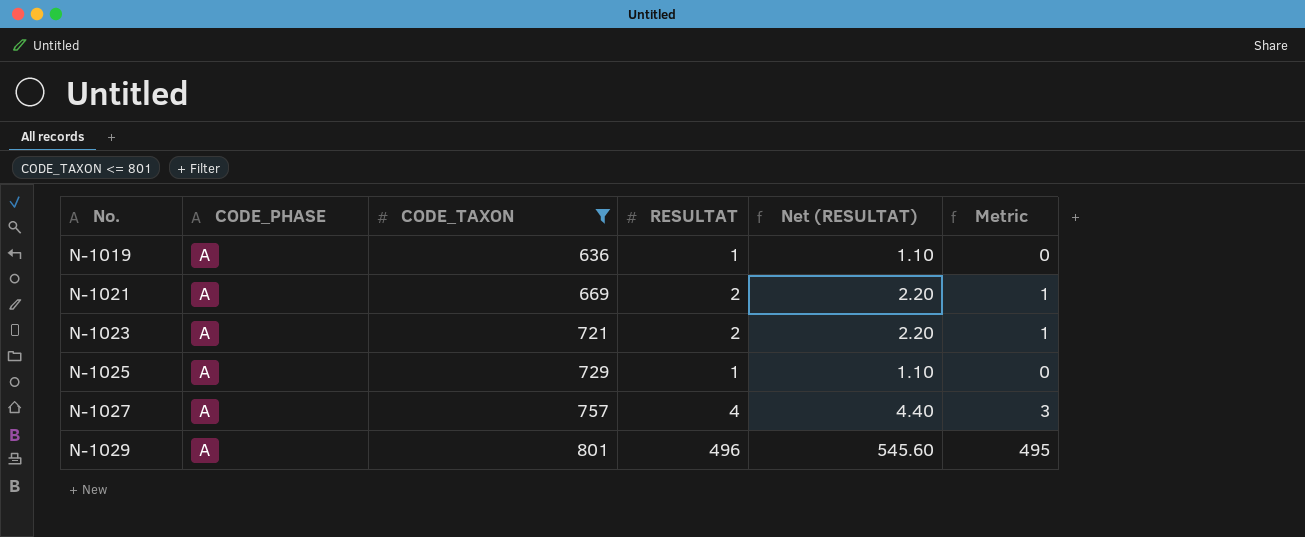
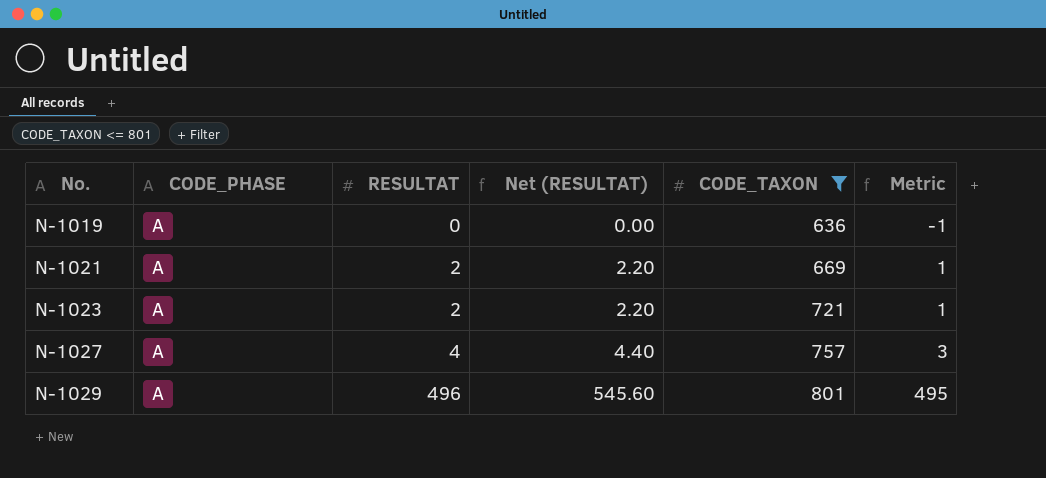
column CODE_TAXON | position: 3 -> 5
row N-1025: A | 729 | 1 | 1.10 | 0 -> none
N-1019 | RESULTAT: 1 -> 0
N-1019 | Net (RESULTAT): 1.10 -> 0.00
N-1019 | Metric: 0 -> -1

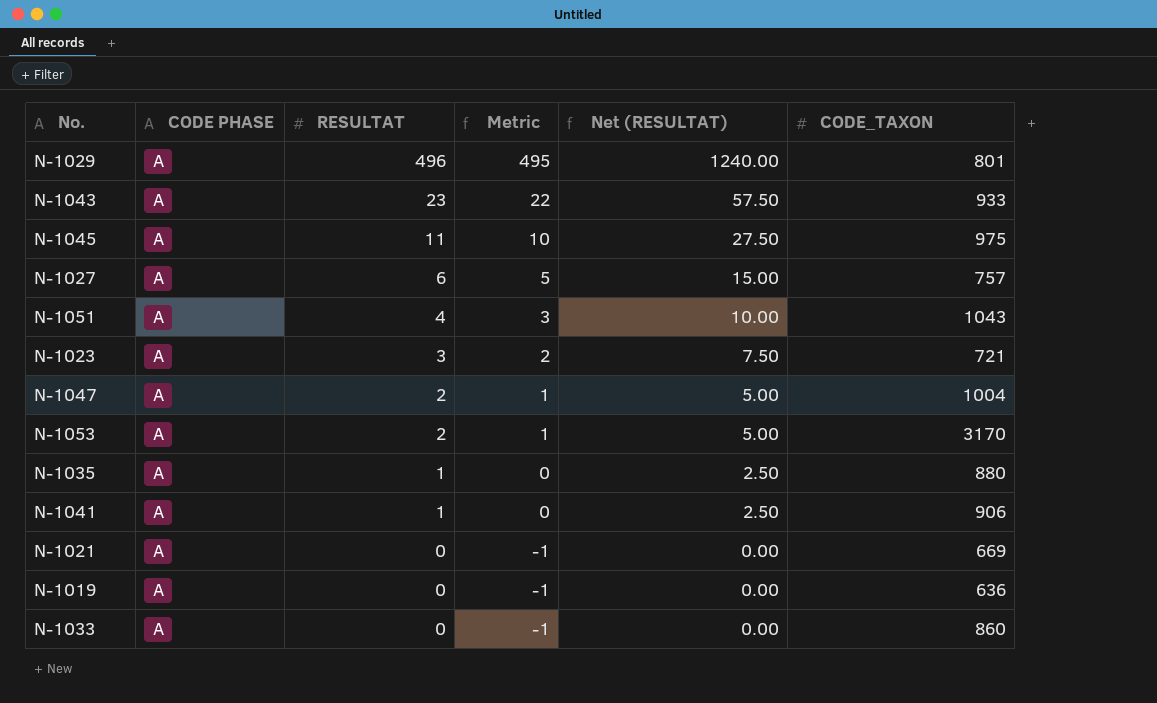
filter: CODE_TAXON <= 801 -> none
row order: No. ascending -> RESULTAT descending
column name: CODE_PHASE -> CODE PHASE
column Metric | position: 6 -> 4
column Net (RESULTAT) | formula: [RESULTAT] * 1.1 -> [RESULTAT] * 2.5
N-1027 | RESULTAT: 4 -> 6
N-1027 | Metric: 3 -> 5
N-1023 | RESULTAT: 2 -> 3
N-1023 | Metric: 1 -> 2
N-1021 | RESULTAT: 2 -> 0
N-1021 | Metric: 1 -> -1

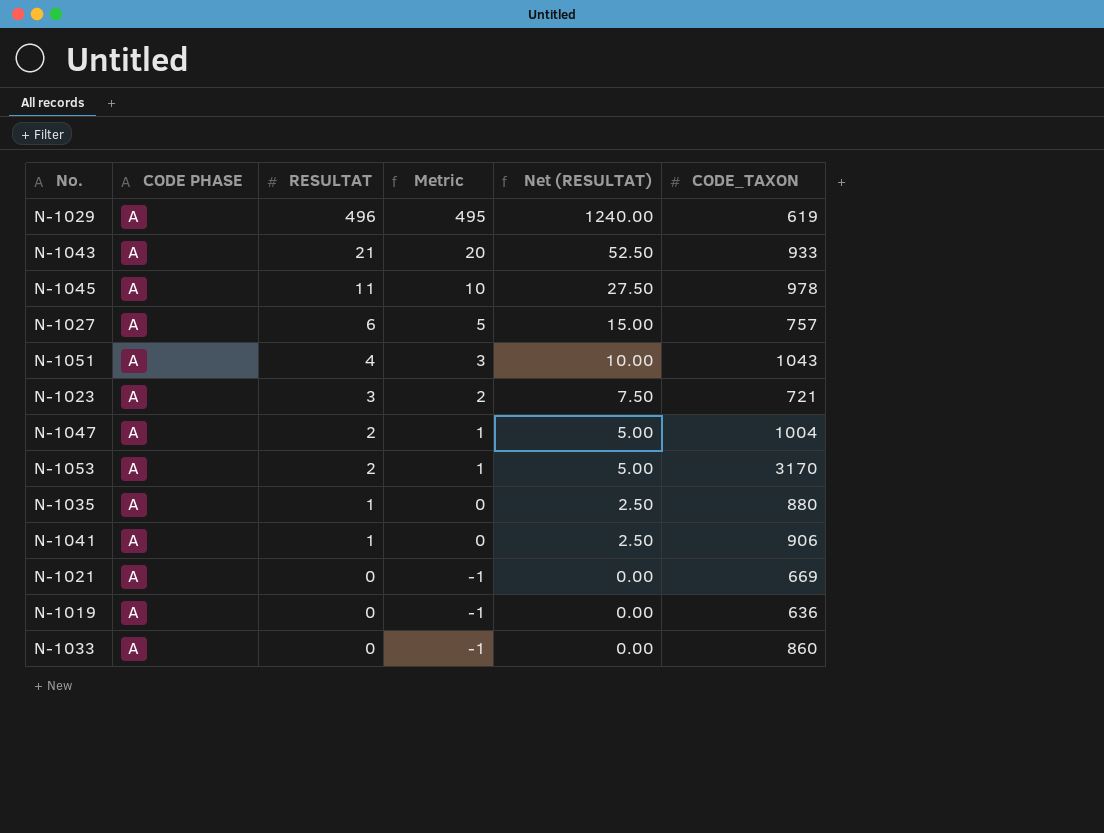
N-1029 | CODE_TAXON: 801 -> 619
N-1043 | RESULTAT: 23 -> 21
N-1043 | Metric: 22 -> 20
N-1043 | Net (RESULTAT): 57.50 -> 52.50
N-1045 | CODE_TAXON: 975 -> 978

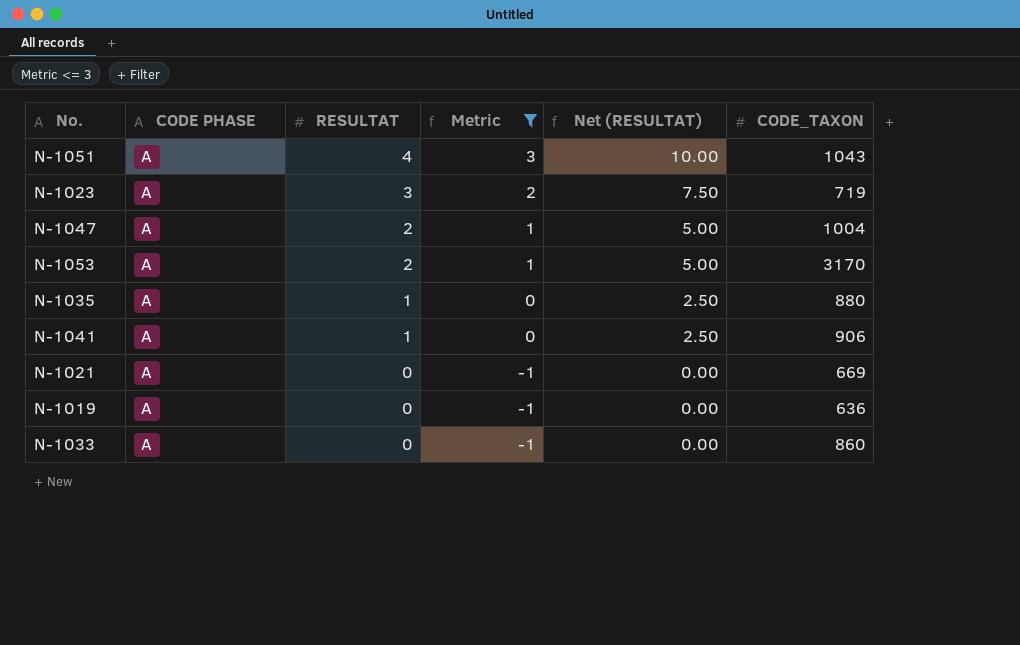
filter: none -> Metric <= 3
N-1023 | CODE_TAXON: 721 -> 719

